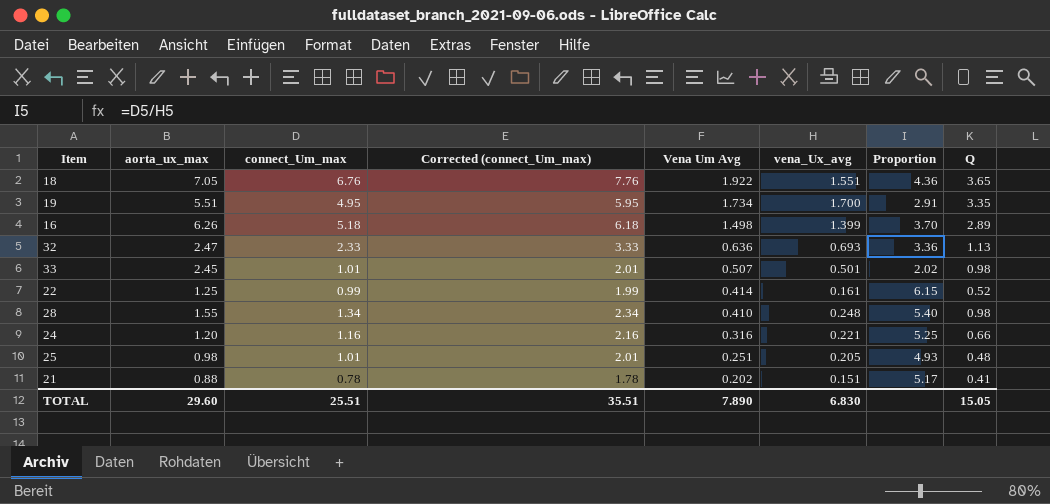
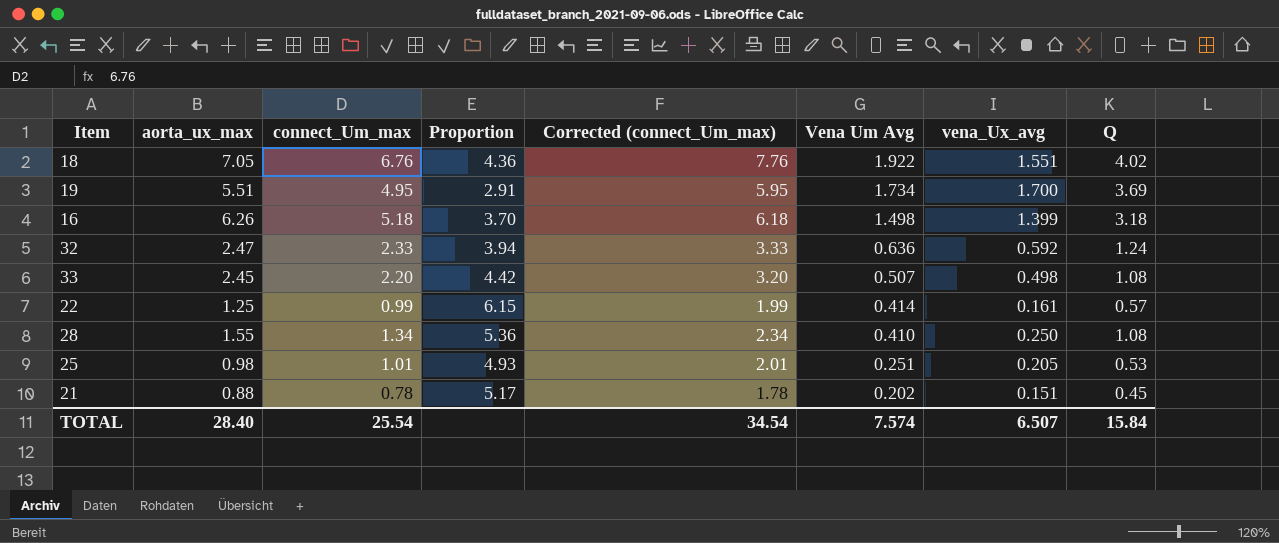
column Proportion | position: 7 -> 4
row 24: 1.20 | 1.16 | 2.16 | 0.316 | 0.221 | 5.25 | 0.66 -> none
18 | Q: 3.65 -> 4.02
19 | Q: 3.35 -> 3.69
16 | Q: 2.89 -> 3.18
32 | Proportion: 3.36 -> 3.94
32 | vena_Ux_avg: 0.693 -> 0.592
32 | Q: 1.13 -> 1.24
33 | connect_Um_max: 1.01 -> 2.20
33 | Proportion: 2.02 -> 4.42
33 | Corrected (connect_Um_max): 2.01 -> 3.20
33 | vena_Ux_avg: 0.501 -> 0.498
33 | Q: 0.98 -> 1.08
22 | Q: 0.52 -> 0.57
28 | Proportion: 5.40 -> 5.36
28 | vena_Ux_avg: 0.248 -> 0.250
28 | Q: 0.98 -> 1.08
25 | Q: 0.48 -> 0.53
21 | Q: 0.41 -> 0.45
TOTAL | aorta_ux_max: 29.60 -> 28.40
TOTAL | connect_Um_max: 25.51 -> 25.54
TOTAL | Corrected (connect_Um_max): 35.51 -> 34.54
TOTAL | Vena Um Avg: 7.890 -> 7.574
TOTAL | vena_Ux_avg: 6.830 -> 6.507
TOTAL | Q: 15.05 -> 15.84

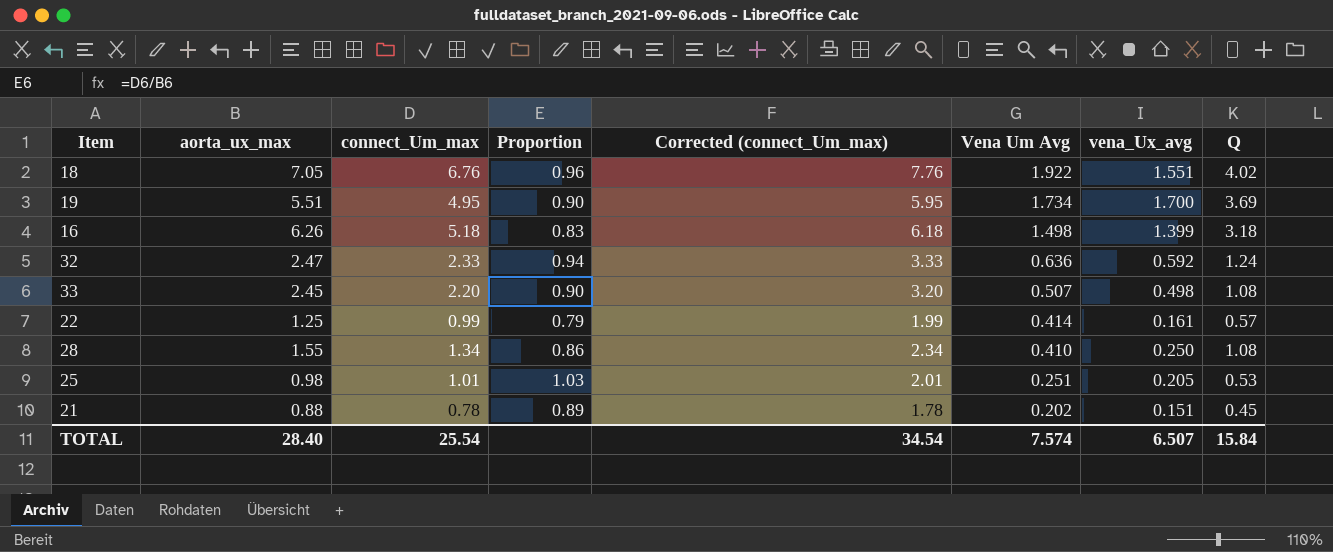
column Proportion | formula: [connect_Um_max] / [vena_Ux_avg] -> [connect_Um_max] / [aorta_ux_max]

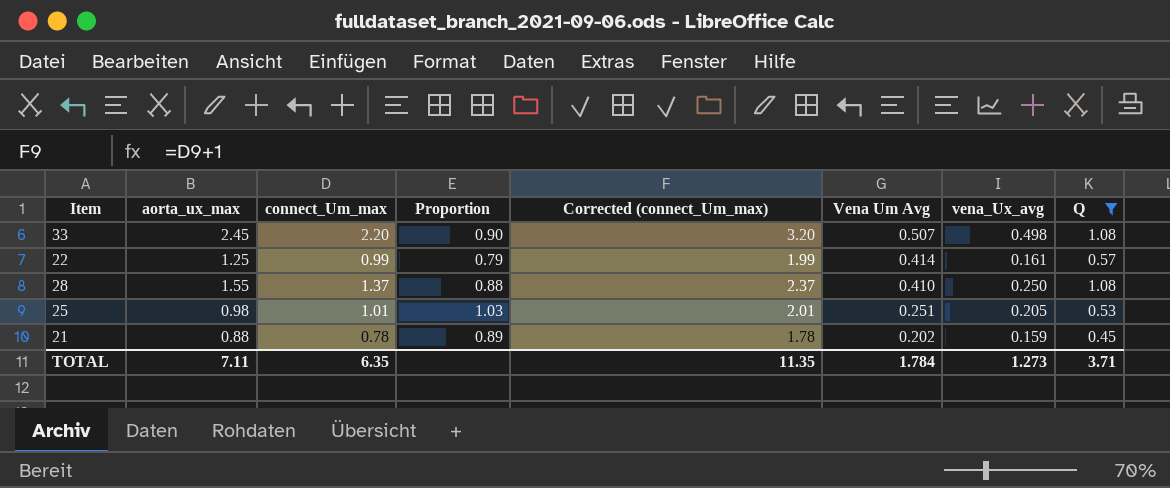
filter: none -> Q <= 1.08
28 | connect_Um_max: 1.34 -> 1.37
28 | Proportion: 0.86 -> 0.88
28 | Corrected (connect_Um_max): 2.34 -> 2.37
21 | vena_Ux_avg: 0.151 -> 0.159
TOTAL | aorta_ux_max: 28.40 -> 7.11
TOTAL | connect_Um_max: 25.54 -> 6.35
TOTAL | Corrected (connect_Um_max): 34.54 -> 11.35
TOTAL | Vena Um Avg: 7.574 -> 1.784
TOTAL | vena_Ux_avg: 6.507 -> 1.273
TOTAL | Q: 15.84 -> 3.71

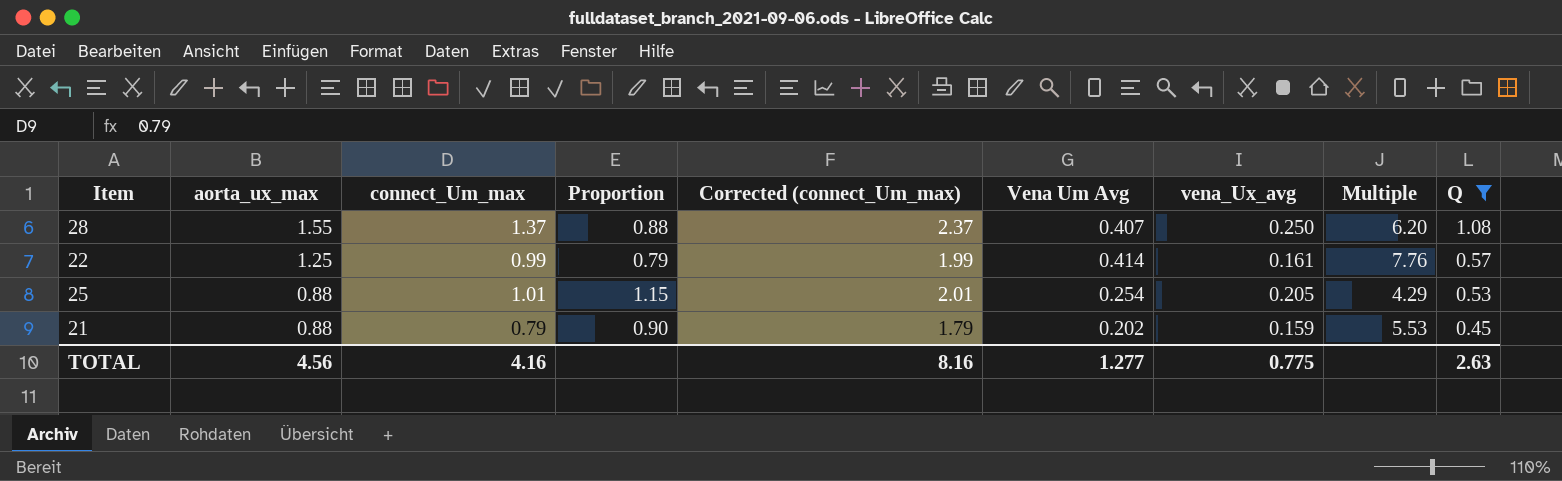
row order: Vena Um Avg descending -> aorta_ux_max descending
column Multiple | formula: none -> [aorta_ux_max] / [vena_Ux_avg]
row 33: 2.45 | 2.20 | 0.90 | 3.20 | 0.507 | 0.498 | 1.08 -> none
28 | Vena Um Avg: 0.410 -> 0.407
25 | aorta_ux_max: 0.98 -> 0.88
25 | Proportion: 1.03 -> 1.15
25 | Vena Um Avg: 0.251 -> 0.254
21 | connect_Um_max: 0.78 -> 0.79
21 | Proportion: 0.89 -> 0.90
21 | Corrected (connect_Um_max): 1.78 -> 1.79
TOTAL | aorta_ux_max: 7.11 -> 4.56
TOTAL | connect_Um_max: 6.35 -> 4.16
TOTAL | Corrected (connect_Um_max): 11.35 -> 8.16
TOTAL | Vena Um Avg: 1.784 -> 1.277
TOTAL | vena_Ux_avg: 1.273 -> 0.775
TOTAL | Q: 3.71 -> 2.63

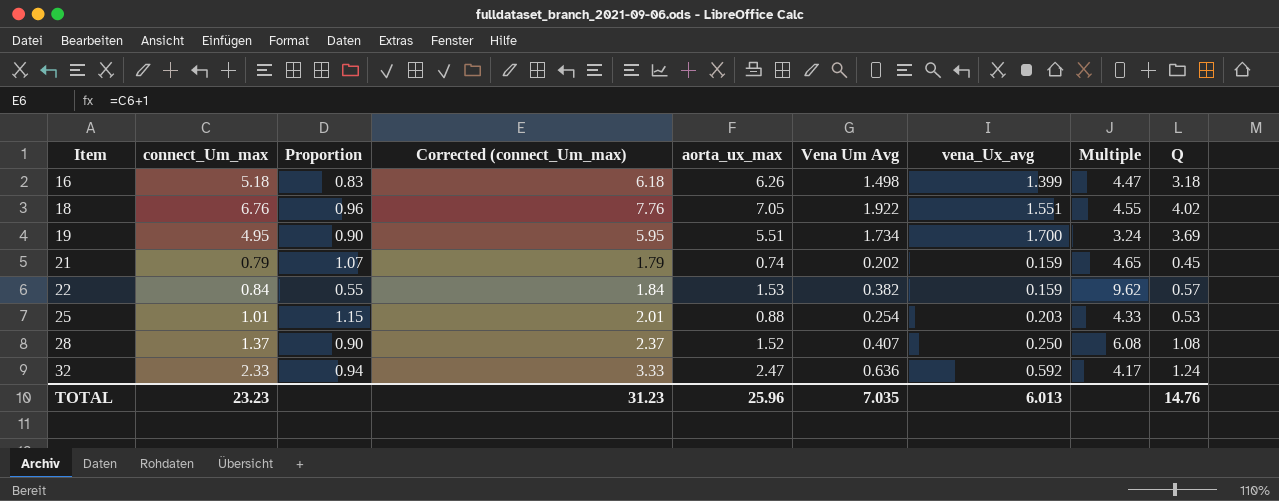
filter: Q <= 1.08 -> none
row order: aorta_ux_max descending -> Item ascending
column aorta_ux_max | position: 2 -> 5
21 | Proportion: 0.90 -> 1.07
21 | aorta_ux_max: 0.88 -> 0.74
21 | Multiple: 5.53 -> 4.65
22 | connect_Um_max: 0.99 -> 0.84
22 | Proportion: 0.79 -> 0.55
22 | Corrected (connect_Um_max): 1.99 -> 1.84
22 | aorta_ux_max: 1.25 -> 1.53
22 | Vena Um Avg: 0.414 -> 0.382
22 | vena_Ux_avg: 0.161 -> 0.159
22 | Multiple: 7.76 -> 9.62
25 | vena_Ux_avg: 0.205 -> 0.203
25 | Multiple: 4.29 -> 4.33
28 | Proportion: 0.88 -> 0.90
28 | aorta_ux_max: 1.55 -> 1.52
28 | Multiple: 6.20 -> 6.08
TOTAL | connect_Um_max: 4.16 -> 23.23
TOTAL | Corrected (connect_Um_max): 8.16 -> 31.23
TOTAL | aorta_ux_max: 4.56 -> 25.96
TOTAL | Vena Um Avg: 1.277 -> 7.035
TOTAL | vena_Ux_avg: 0.775 -> 6.013
TOTAL | Q: 2.63 -> 14.76

